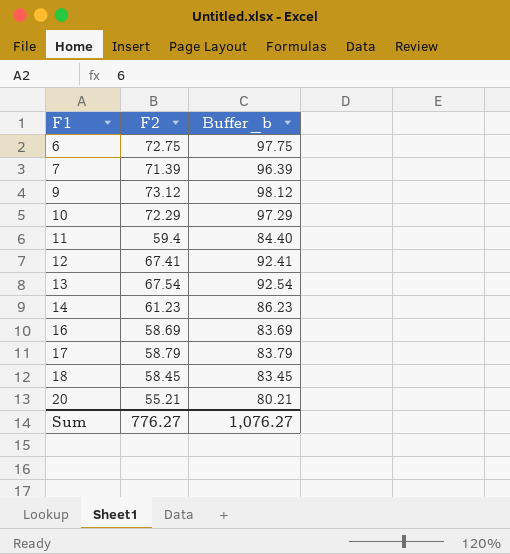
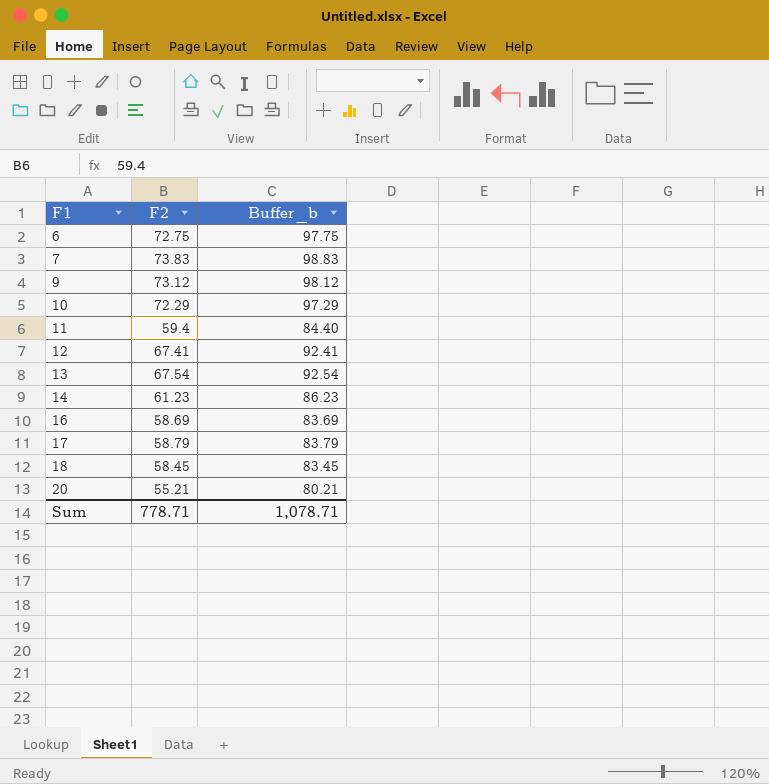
7 | F2: 71.39 -> 73.83
7 | Buffer_b: 96.39 -> 98.83
Sum | F2: 776.27 -> 778.71
Sum | Buffer_b: 1,076.27 -> 1,078.71

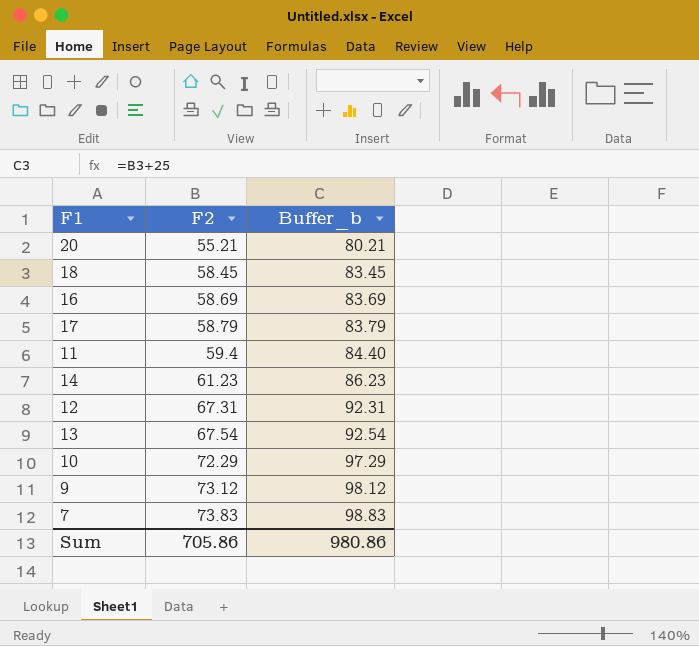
row order: F1 ascending -> F2 ascending
row 6: 72.75 | 97.75 -> none
12 | F2: 67.41 -> 67.31
12 | Buffer_b: 92.41 -> 92.31
Sum | F2: 778.71 -> 705.86
Sum | Buffer_b: 1,078.71 -> 980.86

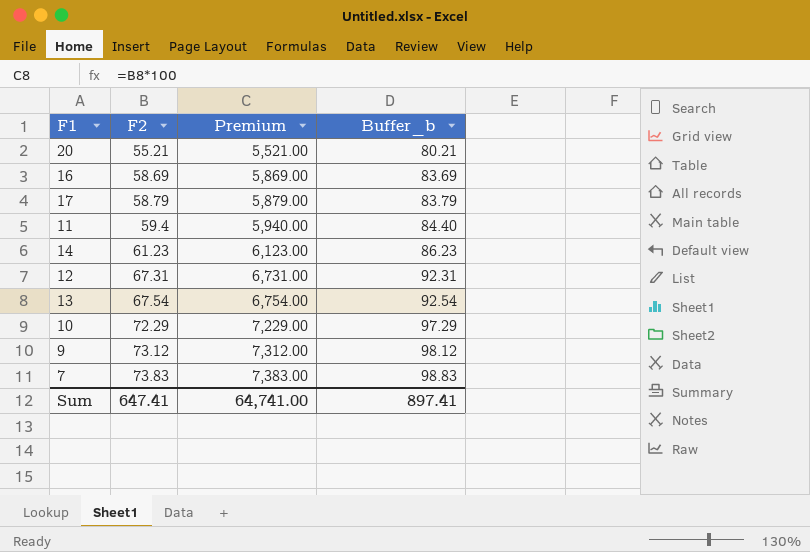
column Premium | formula: none -> [F2] * 100
row 18: 58.45 | 83.45 -> none
Sum | F2: 705.86 -> 647.41
Sum | Buffer_b: 980.86 -> 897.41

